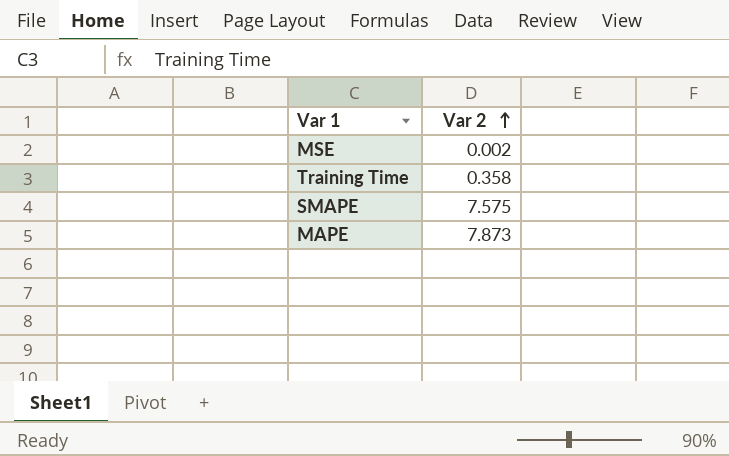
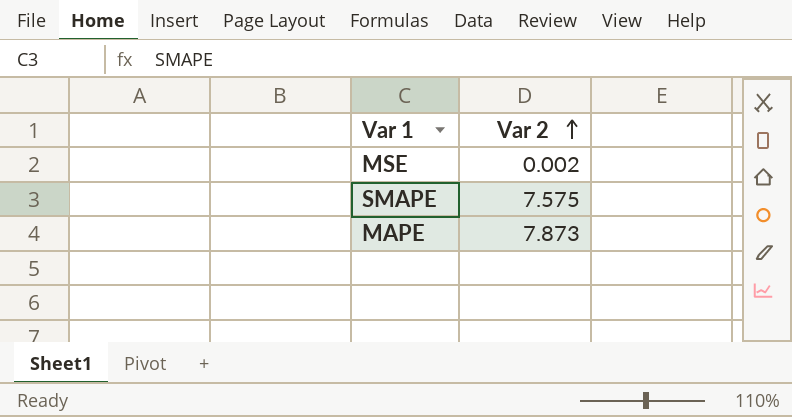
row Training Time: 0.358 -> none

